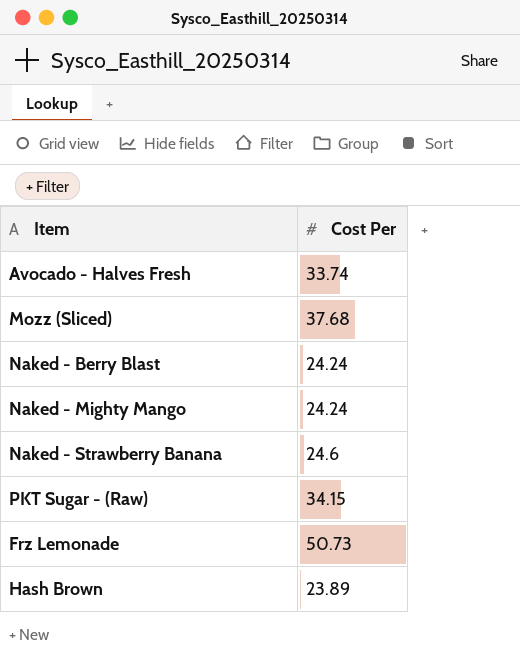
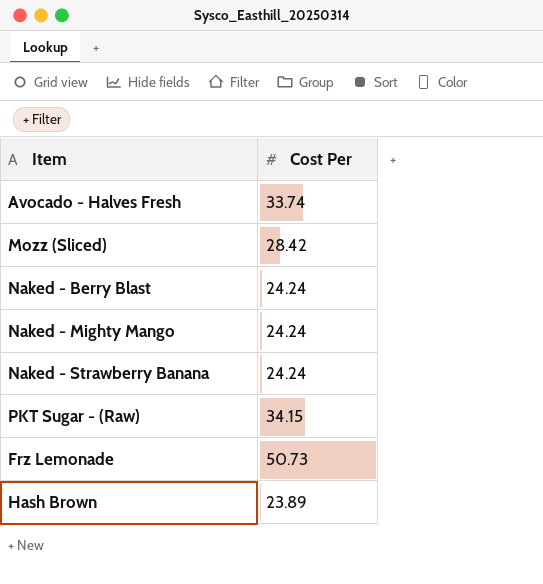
Mozz (Sliced) | Cost Per: 37.68 -> 28.42
Naked - Strawberry Banana | Cost Per: 24.6 -> 24.24

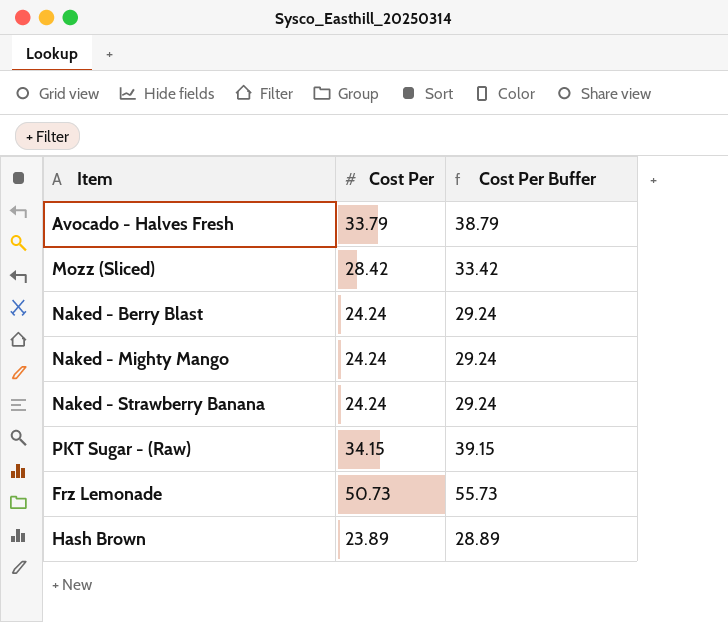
column Cost Per Buffer | formula: none -> [Cost Per] + 5
Avocado - Halves Fresh | Cost Per: 33.74 -> 33.79

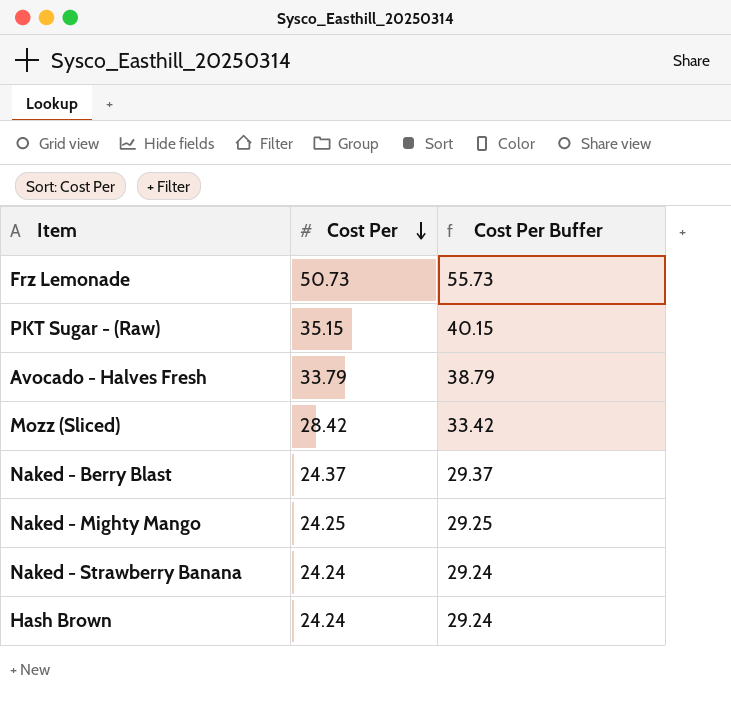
row order: none -> Cost Per descending
PKT Sugar - (Raw) | Cost Per: 34.15 -> 35.15
PKT Sugar - (Raw) | Cost Per Buffer: 39.15 -> 40.15
Naked - Berry Blast | Cost Per: 24.24 -> 24.37
Naked - Berry Blast | Cost Per Buffer: 29.24 -> 29.37
Naked - Mighty Mango | Cost Per: 24.24 -> 24.25
Naked - Mighty Mango | Cost Per Buffer: 29.24 -> 29.25
Hash Brown | Cost Per: 23.89 -> 24.24
Hash Brown | Cost Per Buffer: 28.89 -> 29.24

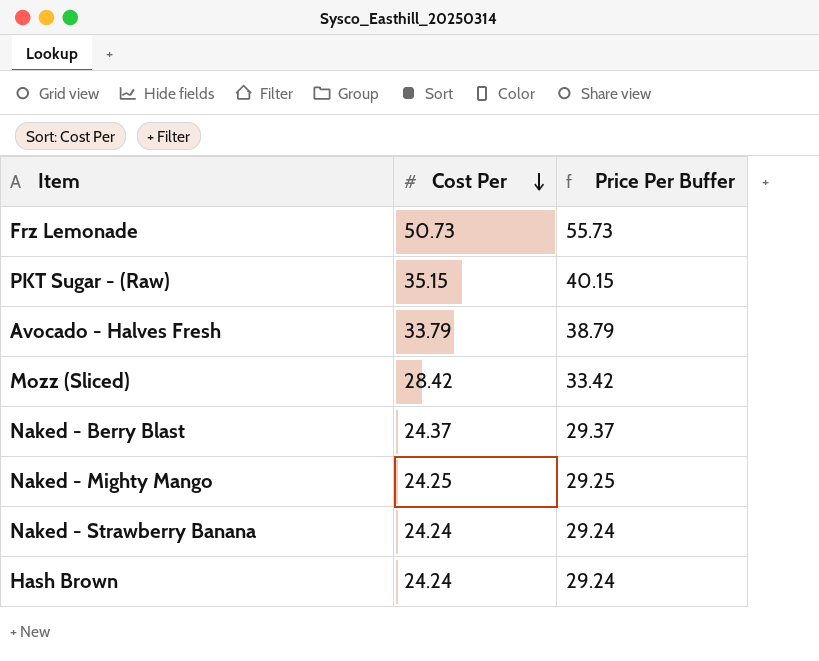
column name: Cost Per Buffer -> Price Per Buffer

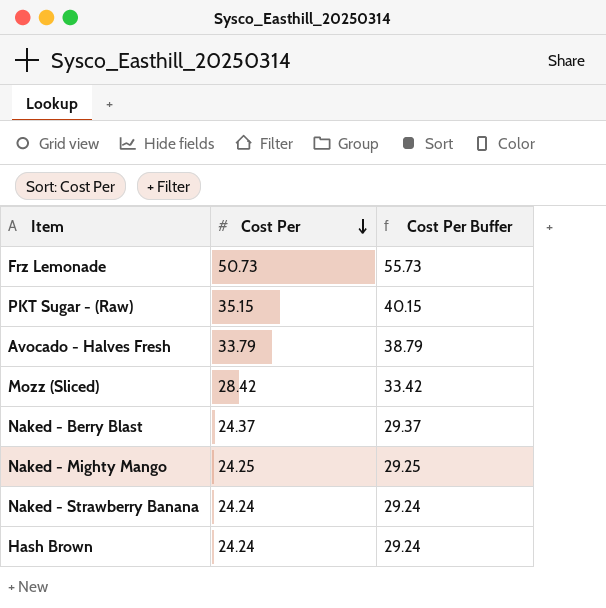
column name: Price Per Buffer -> Cost Per Buffer

